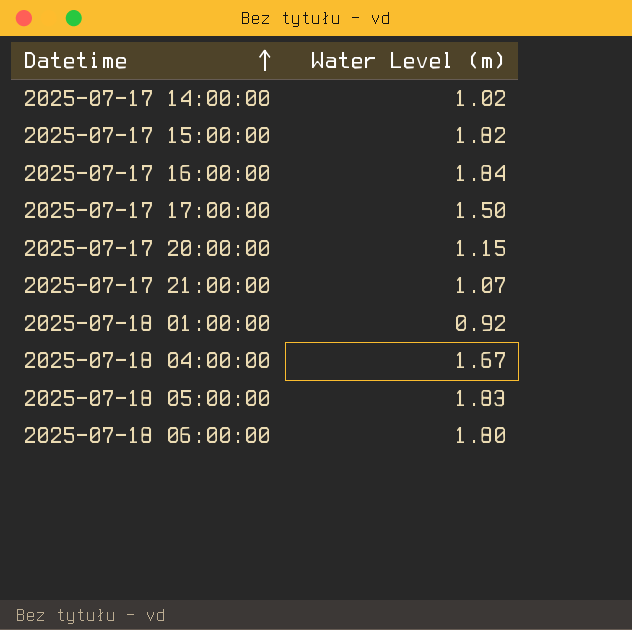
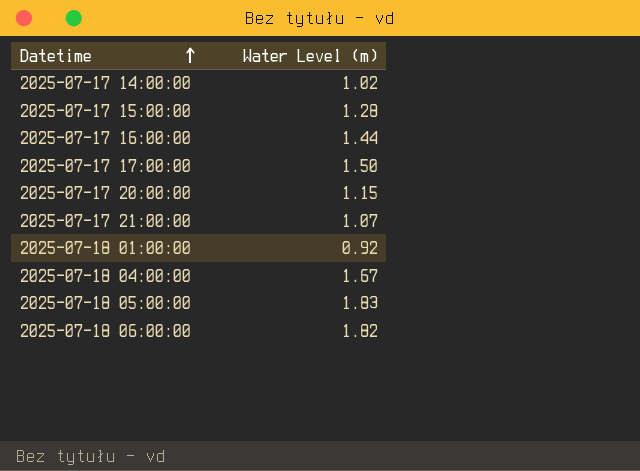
2025-07-17 15:00:00 | Water Level (m): 1.82 -> 1.28
2025-07-17 16:00:00 | Water Level (m): 1.84 -> 1.44
2025-07-18 06:00:00 | Water Level (m): 1.80 -> 1.82

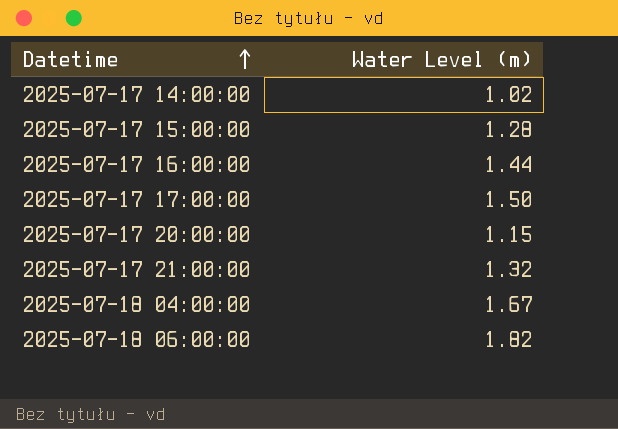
row 2025-07-18 01:00:00: 0.92 -> none
row 2025-07-18 05:00:00: 1.83 -> none
2025-07-17 21:00:00 | Water Level (m): 1.07 -> 1.32

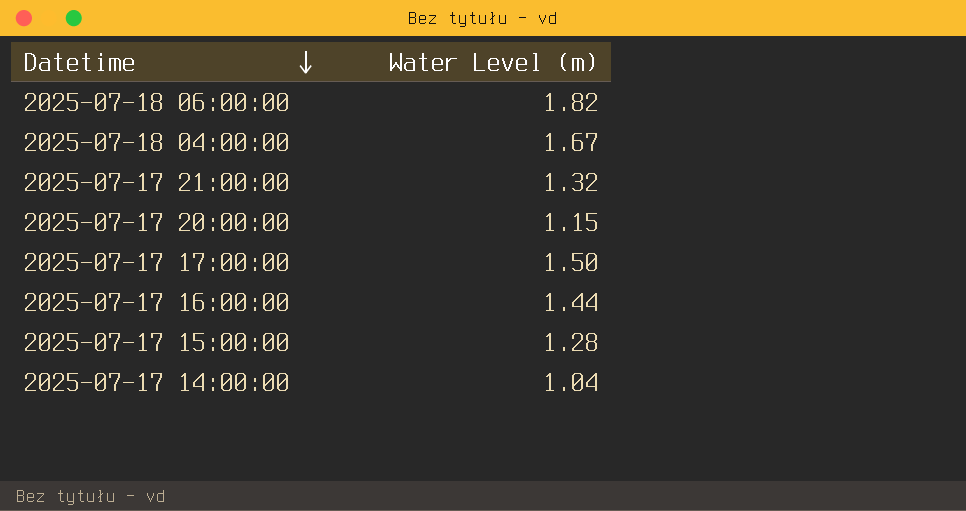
row order: Datetime ascending -> Datetime descending
2025-07-17 14:00:00 | Water Level (m): 1.02 -> 1.04

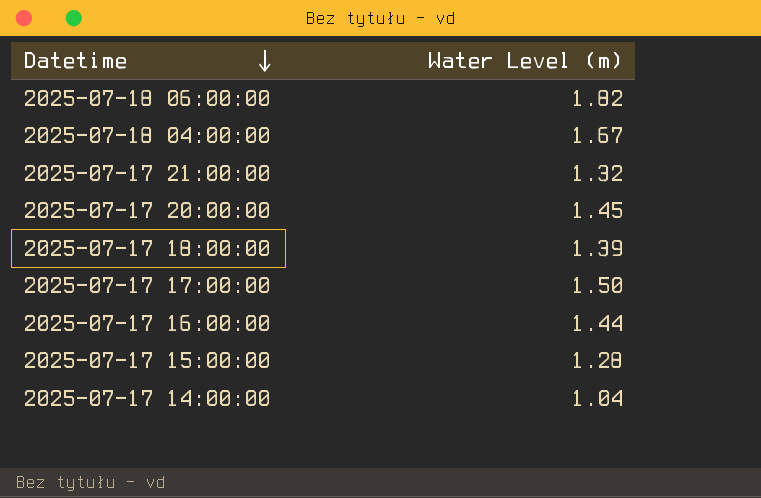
2025-07-17 20:00:00 | Water Level (m): 1.15 -> 1.45
row 2025-07-17 18:00:00: none -> 1.39

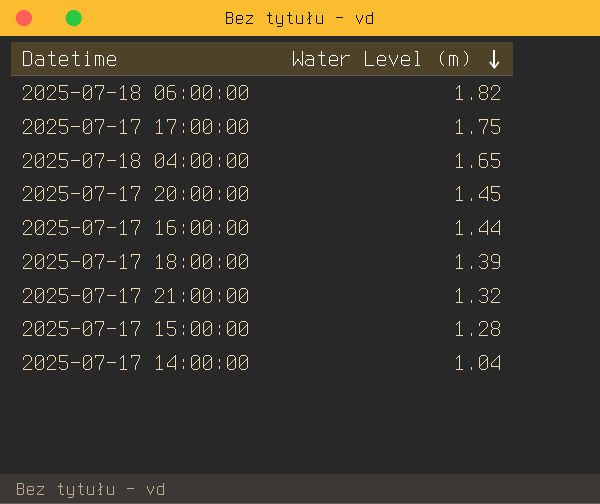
row order: Datetime descending -> Water Level (m) descending
2025-07-17 17:00:00 | Water Level (m): 1.50 -> 1.75
2025-07-18 04:00:00 | Water Level (m): 1.67 -> 1.65

